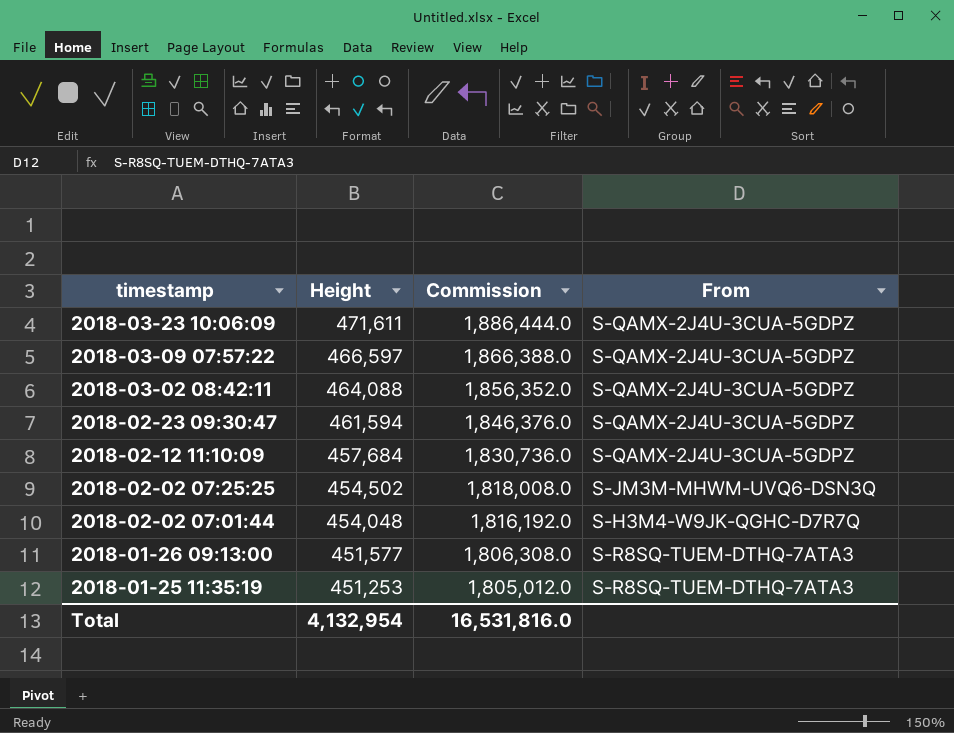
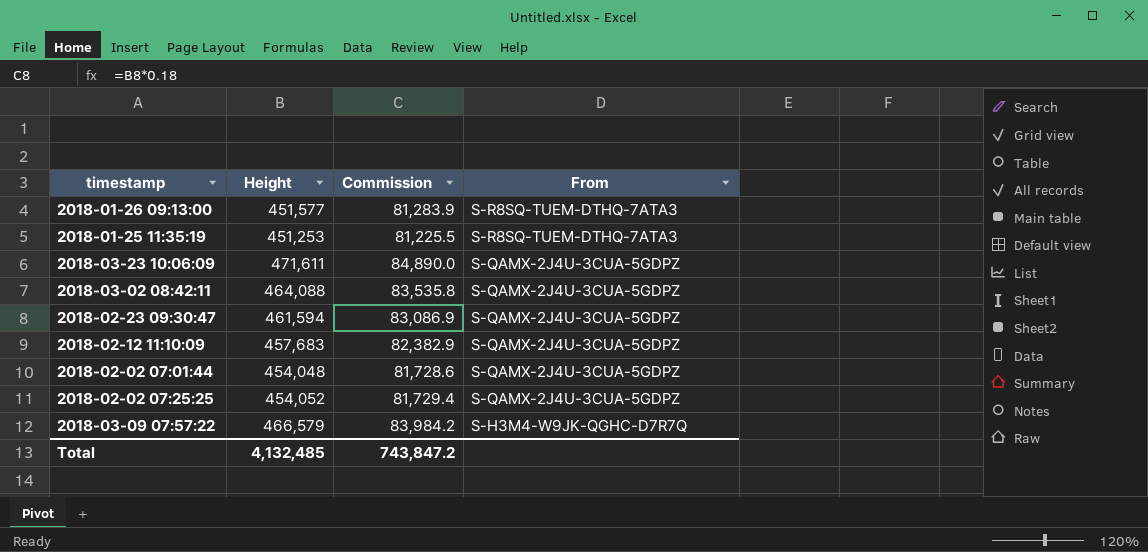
row order: timestamp descending -> From descending
column Commission | formula: [Height] * 4 -> [Height] * 0.18
2018-02-12 11:10:09 | Height: 457,684 -> 457,683
2018-02-02 07:01:44 | From: S-H3M4-W9JK-QGHC-D7R7Q -> S-QAMX-2J4U-3CUA-5GDPZ
2018-02-02 07:25:25 | Height: 454,502 -> 454,052
2018-02-02 07:25:25 | From: S-JM3M-MHWM-UVQ6-DSN3Q -> S-QAMX-2J4U-3CUA-5GDPZ
2018-03-09 07:57:22 | Height: 466,597 -> 466,579
2018-03-09 07:57:22 | From: S-QAMX-2J4U-3CUA-5GDPZ -> S-H3M4-W9JK-QGHC-D7R7Q
Total | Height: 4,132,954 -> 4,132,485
Total | Commission: 16,531,816.0 -> 743,847.2

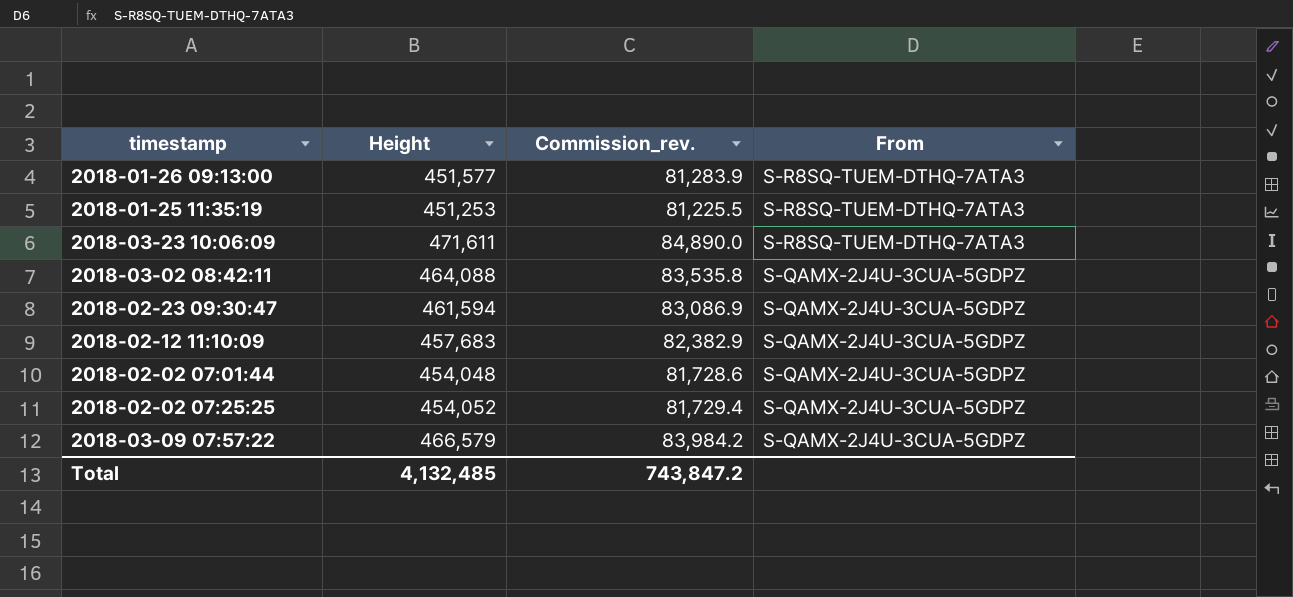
column name: Commission -> Commission_rev.
2018-03-23 10:06:09 | From: S-QAMX-2J4U-3CUA-5GDPZ -> S-R8SQ-TUEM-DTHQ-7ATA3
2018-03-09 07:57:22 | From: S-H3M4-W9JK-QGHC-D7R7Q -> S-QAMX-2J4U-3CUA-5GDPZ

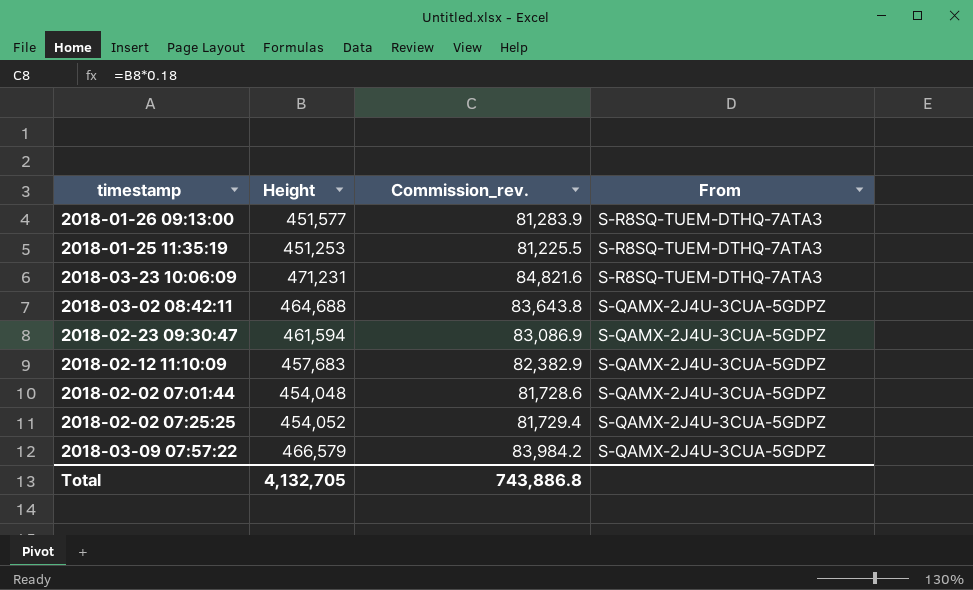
2018-03-23 10:06:09 | Height: 471,611 -> 471,231
2018-03-23 10:06:09 | Commission_rev.: 84,890.0 -> 84,821.6
2018-03-02 08:42:11 | Height: 464,088 -> 464,688
2018-03-02 08:42:11 | Commission_rev.: 83,535.8 -> 83,643.8
Total | Height: 4,132,485 -> 4,132,705
Total | Commission_rev.: 743,847.2 -> 743,886.8

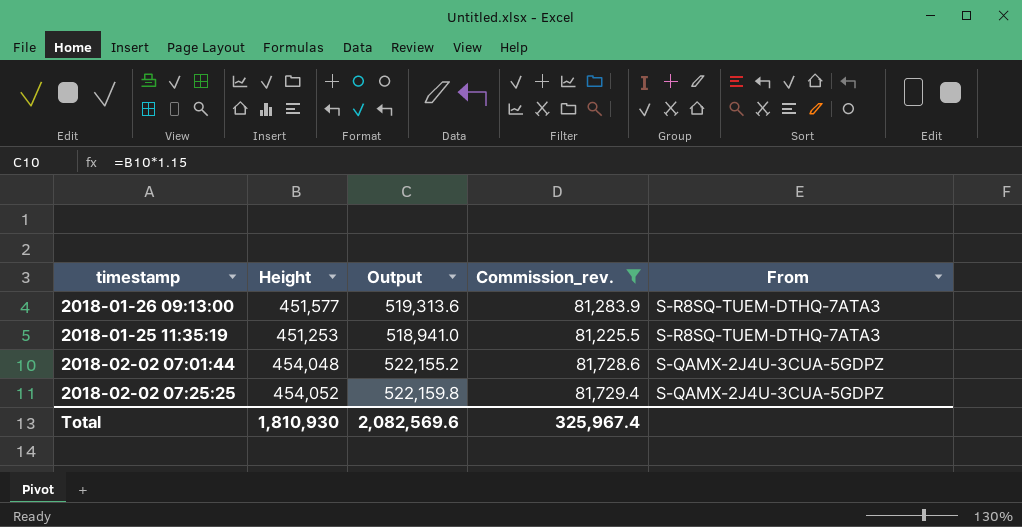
filter: none -> Commission_rev. <= 81,729.4
column Output | formula: none -> [Height] * 1.15
Total | Height: 4,132,705 -> 1,810,930
Total | Commission_rev.: 743,886.8 -> 325,967.4

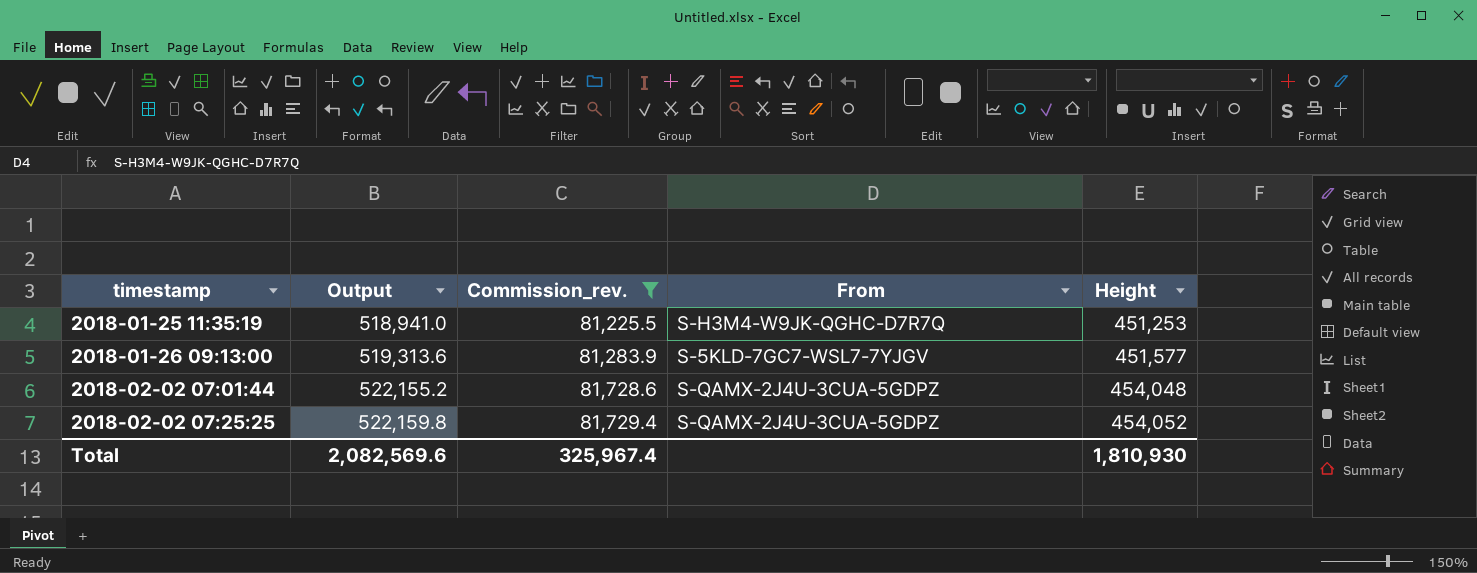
row order: From descending -> timestamp ascending
column Height | position: 2 -> 5
2018-01-25 11:35:19 | From: S-R8SQ-TUEM-DTHQ-7ATA3 -> S-H3M4-W9JK-QGHC-D7R7Q
2018-01-26 09:13:00 | From: S-R8SQ-TUEM-DTHQ-7ATA3 -> S-5KLD-7GC7-WSL7-7YJGV

